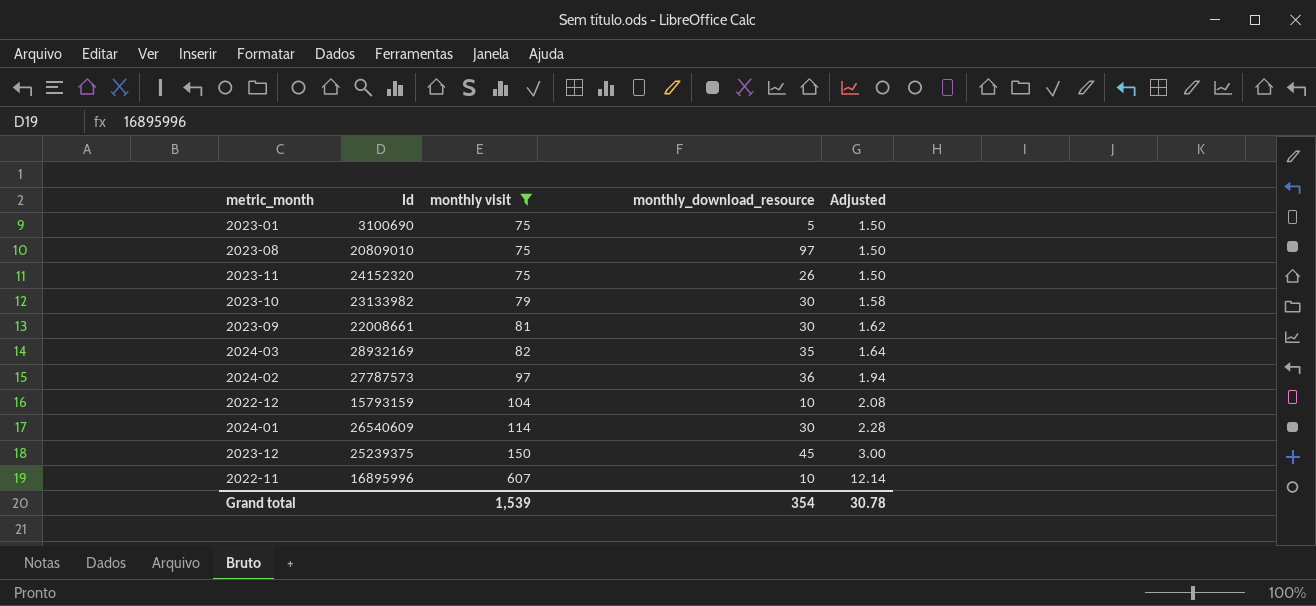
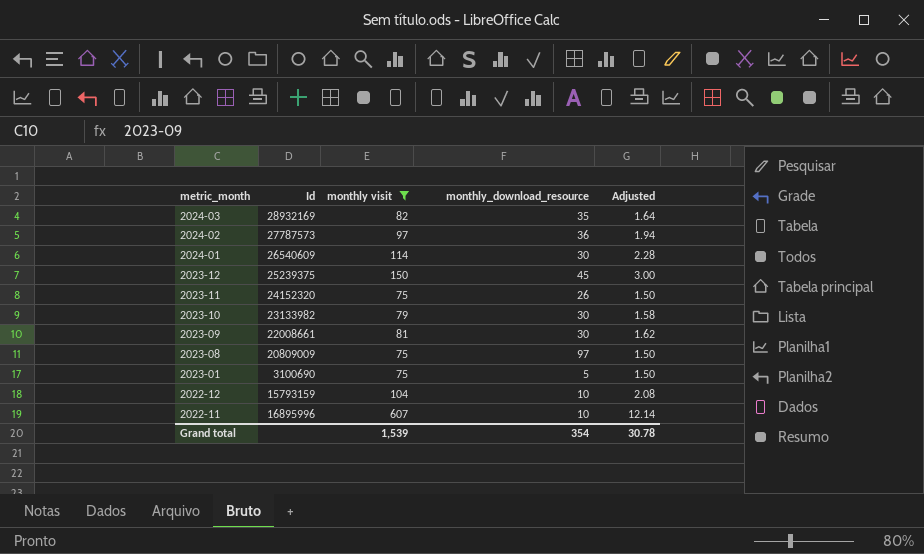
row order: monthly visit ascending -> metric_month descending
2023-08 | Id: 20809010 -> 20809009

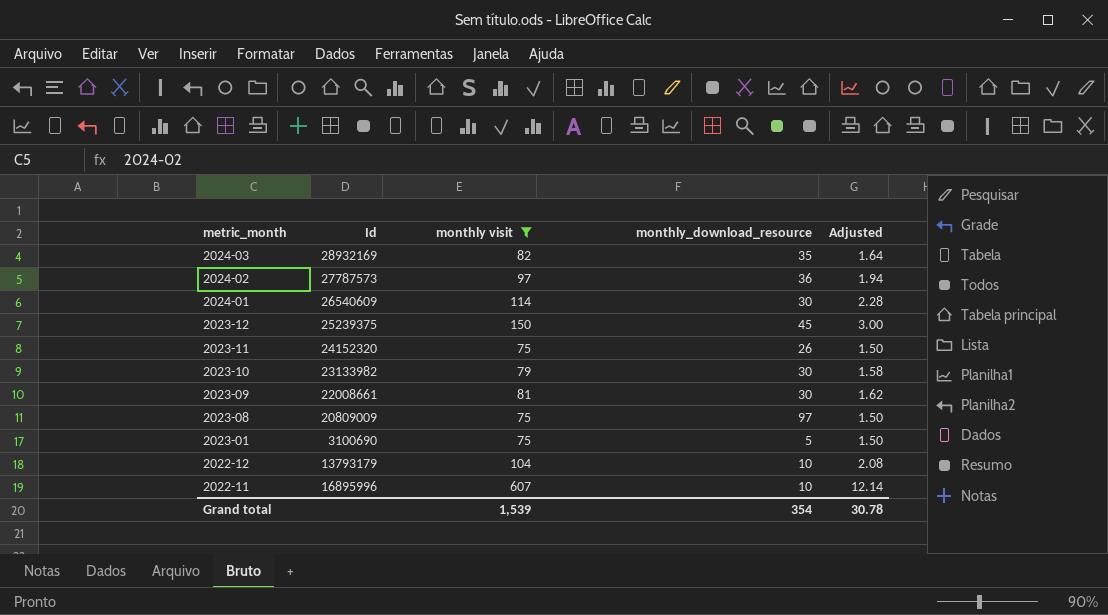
2022-12 | Id: 15793159 -> 13793179

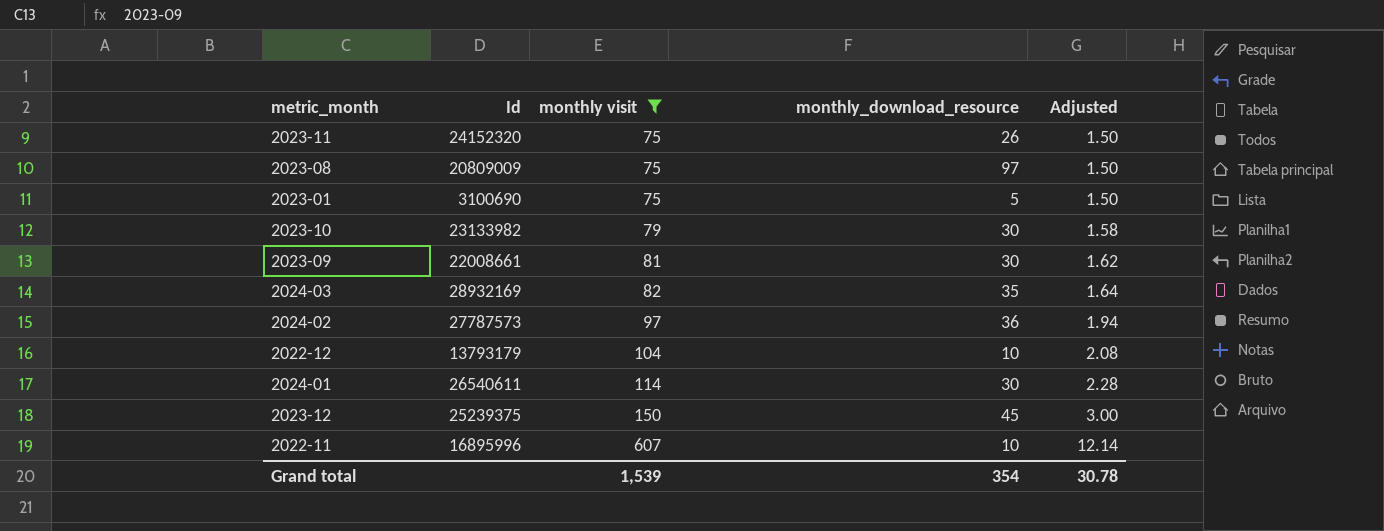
row order: metric_month descending -> monthly visit ascending
2024-01 | Id: 26540609 -> 26540611

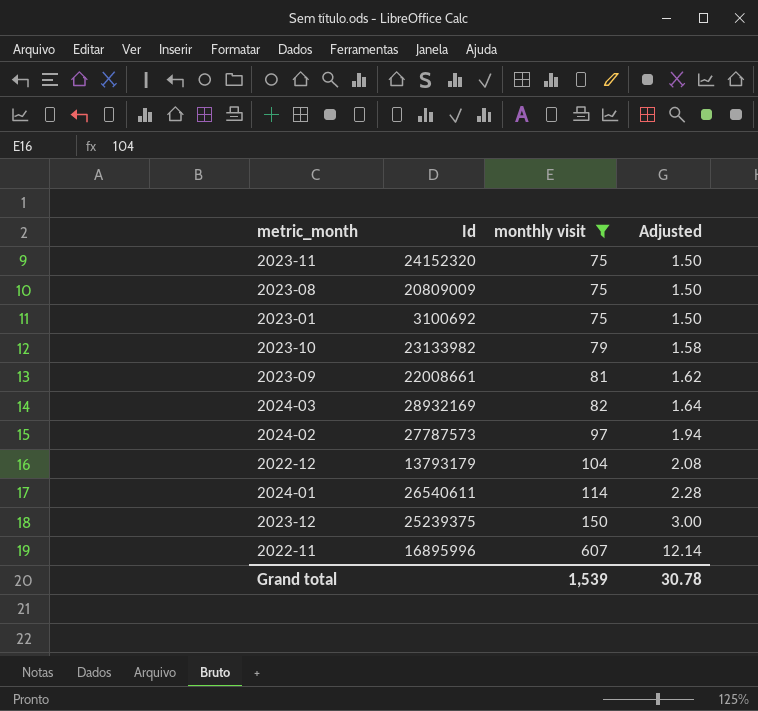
column monthly_download_resource | position: 4 -> none
2023-01 | Id: 3100690 -> 3100692

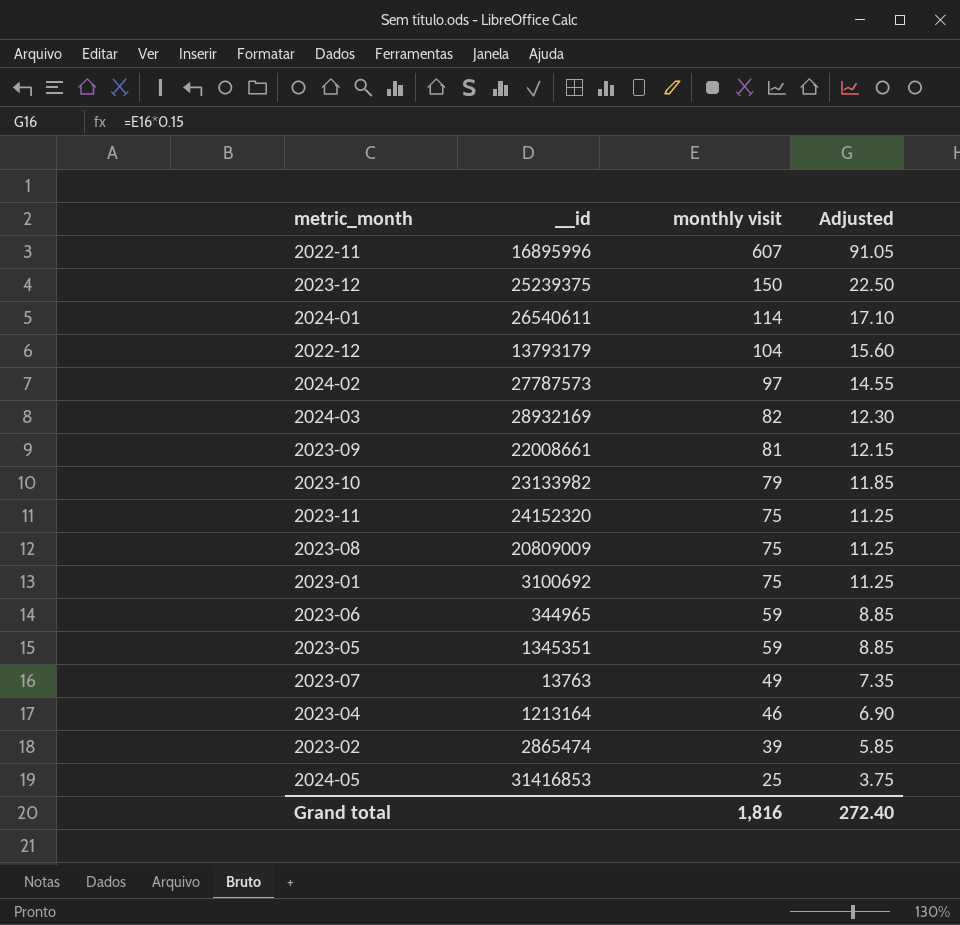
filter: monthly visit >= 75 -> none
row order: monthly visit ascending -> monthly visit descending
column name: Id -> __id
column Adjusted | formula: [monthly visit] * 0.02 -> [monthly visit] * 0.15
Grand total | monthly visit: 1,539 -> 1,816
Grand total | Adjusted: 30.78 -> 272.40

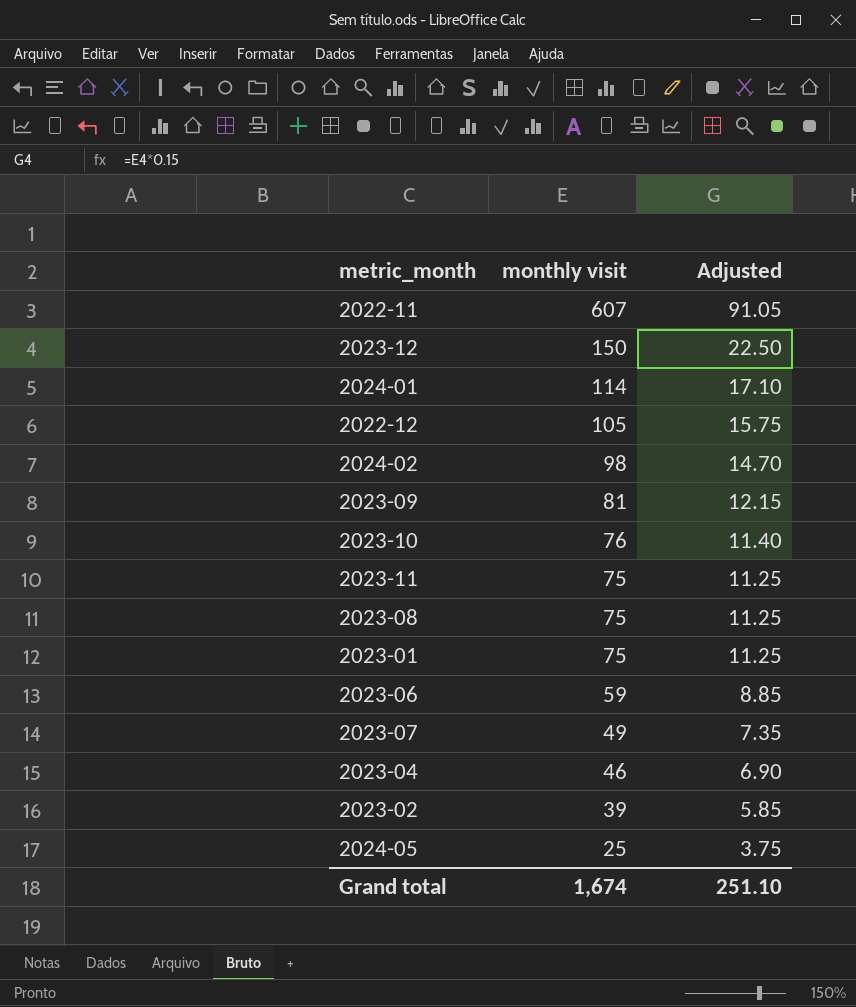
column __id | position: 2 -> none
row 2024-03: 28932169 | 82 | 12.30 -> none
row 2023-05: 1345351 | 59 | 8.85 -> none
2022-12 | monthly visit: 104 -> 105
2022-12 | Adjusted: 15.60 -> 15.75
2024-02 | monthly visit: 97 -> 98
2024-02 | Adjusted: 14.55 -> 14.70
2023-10 | monthly visit: 79 -> 76
2023-10 | Adjusted: 11.85 -> 11.40
Grand total | monthly visit: 1,816 -> 1,674
Grand total | Adjusted: 272.40 -> 251.10

